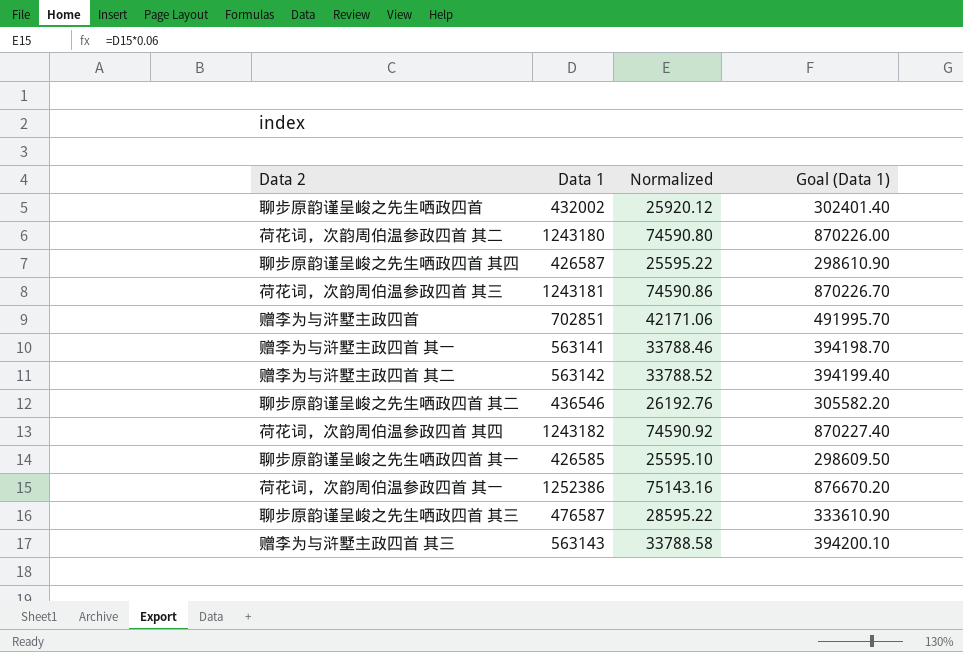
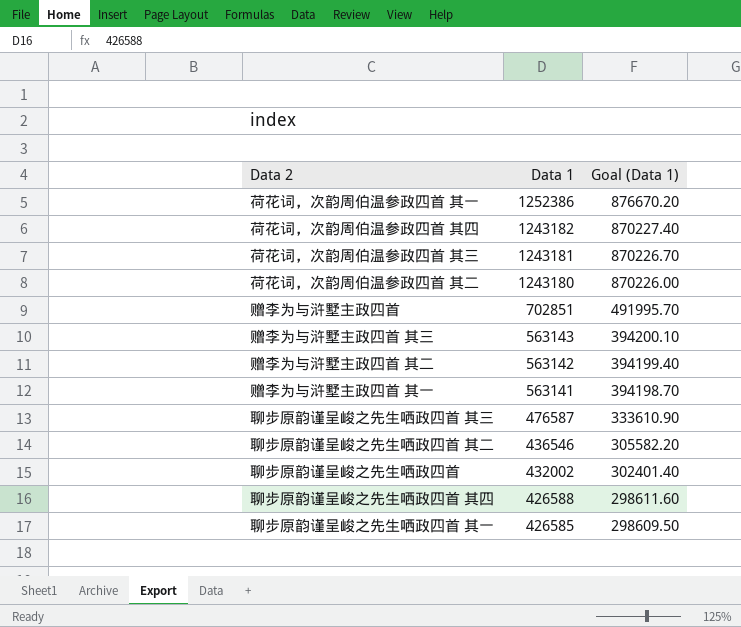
row order: none -> Data 1 descending
column Normalized | formula: [Data 1] * 0.06 -> none
聊步原韵谨呈峻之先生哂政四首 其四 | Data 1: 426587 -> 426588
聊步原韵谨呈峻之先生哂政四首 其四 | Goal (Data 1): 298610.90 -> 298611.60

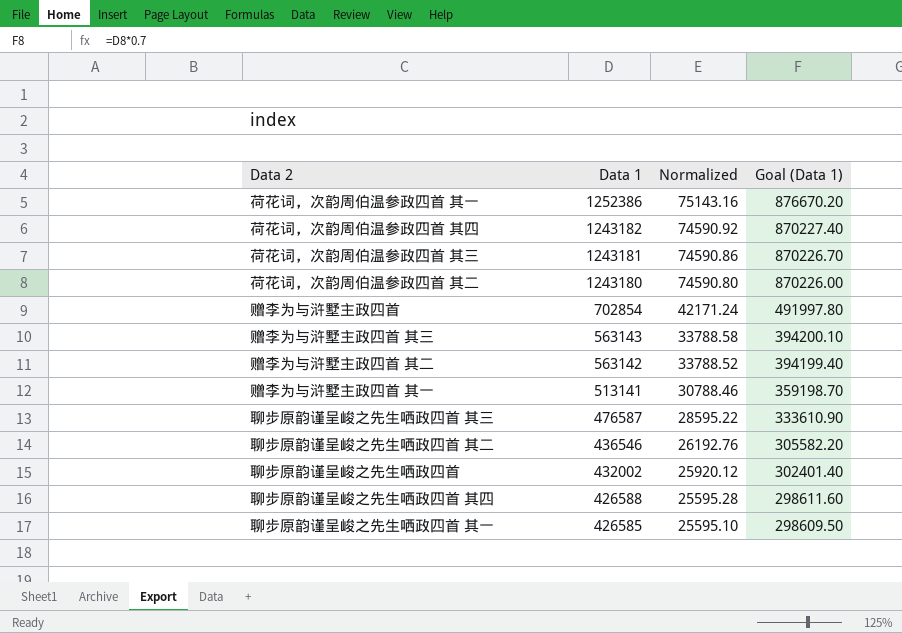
column Normalized | formula: none -> [Data 1] * 0.06
赠李为与浒墅主政四首 | Data 1: 702851 -> 702854
赠李为与浒墅主政四首 | Goal (Data 1): 491995.70 -> 491997.80
赠李为与浒墅主政四首 其一 | Data 1: 563141 -> 513141
赠李为与浒墅主政四首 其一 | Goal (Data 1): 394198.70 -> 359198.70

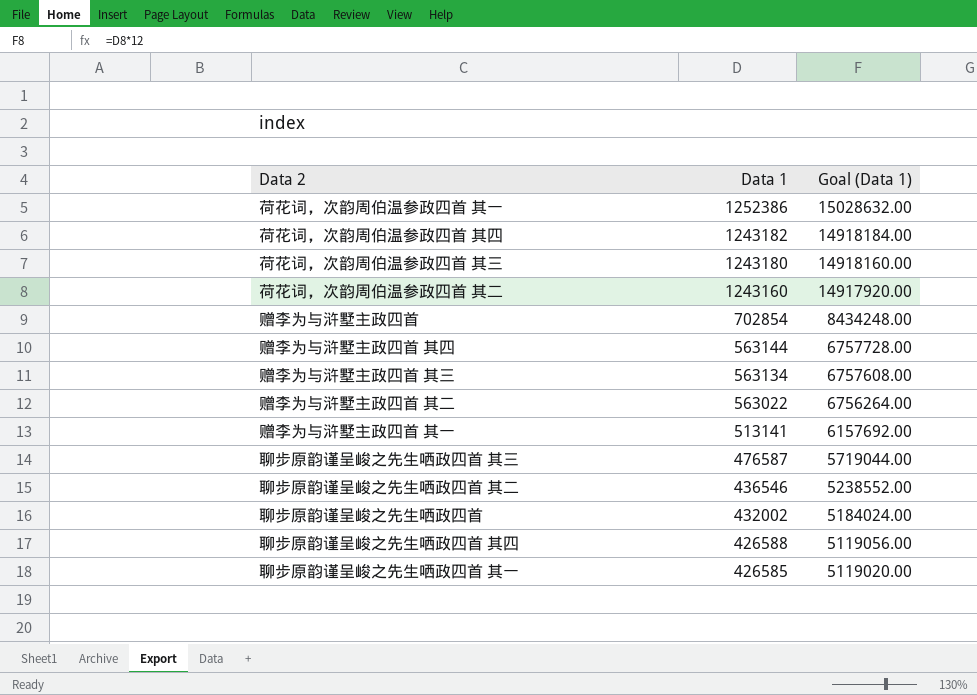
column Normalized | formula: [Data 1] * 0.06 -> none
column Goal (Data 1) | formula: [Data 1] * 0.7 -> [Data 1] * 12
荷花词，次韵周伯温参政四首 其三 | Data 1: 1243181 -> 1243180
荷花词，次韵周伯温参政四首 其二 | Data 1: 1243180 -> 1243160
row 赠李为与浒墅主政四首 其四: none -> 563144 | 6757728.00
赠李为与浒墅主政四首 其三 | Data 1: 563143 -> 563134
赠李为与浒墅主政四首 其二 | Data 1: 563142 -> 563022

